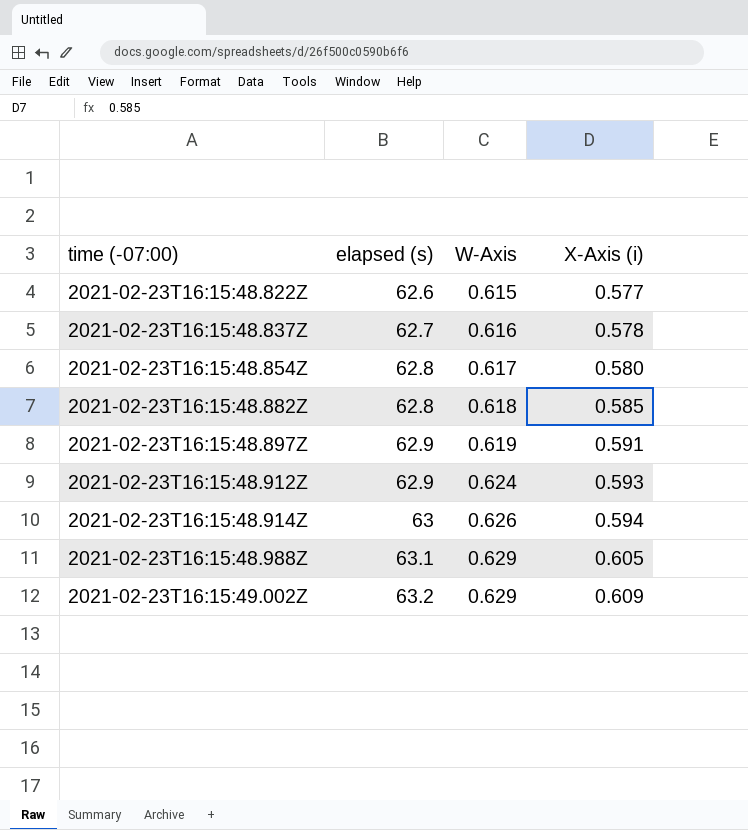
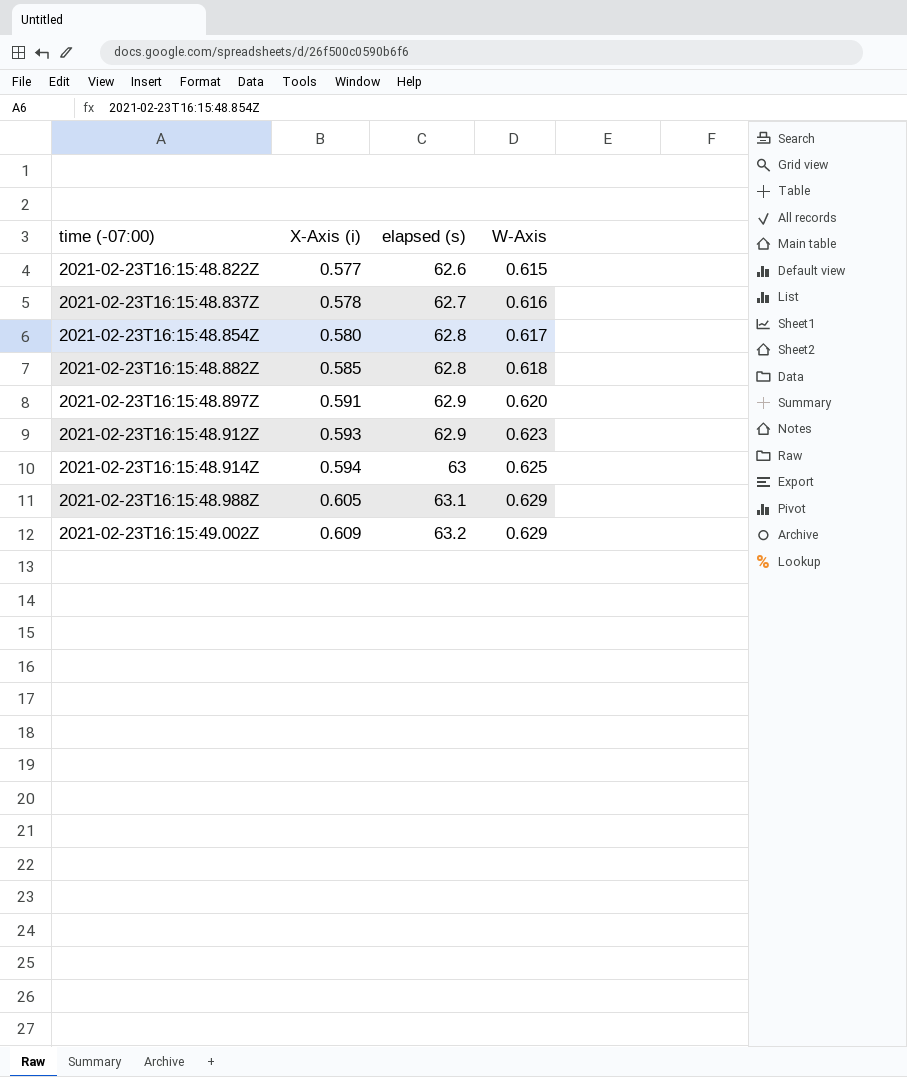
column X-Axis (i) | position: 4 -> 2
2021-02-23T16:15:48.897Z | W-Axis: 0.619 -> 0.620
2021-02-23T16:15:48.912Z | W-Axis: 0.624 -> 0.623
2021-02-23T16:15:48.914Z | W-Axis: 0.626 -> 0.625

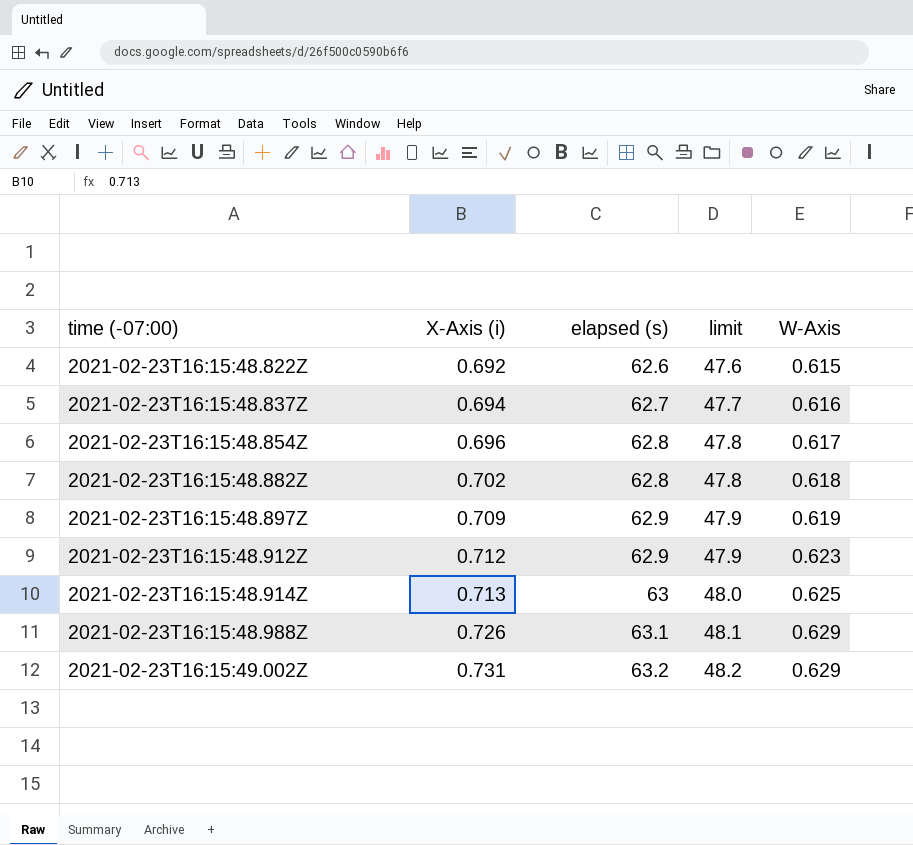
column limit | formula: none -> [elapsed (s)] - 15
2021-02-23T16:15:48.822Z | X-Axis (i): 0.577 -> 0.692
2021-02-23T16:15:48.837Z | X-Axis (i): 0.578 -> 0.694
2021-02-23T16:15:48.854Z | X-Axis (i): 0.580 -> 0.696
2021-02-23T16:15:48.882Z | X-Axis (i): 0.585 -> 0.702
2021-02-23T16:15:48.897Z | X-Axis (i): 0.591 -> 0.709
2021-02-23T16:15:48.897Z | W-Axis: 0.620 -> 0.619
2021-02-23T16:15:48.912Z | X-Axis (i): 0.593 -> 0.712
2021-02-23T16:15:48.914Z | X-Axis (i): 0.594 -> 0.713
2021-02-23T16:15:48.988Z | X-Axis (i): 0.605 -> 0.726
2021-02-23T16:15:49.002Z | X-Axis (i): 0.609 -> 0.731

